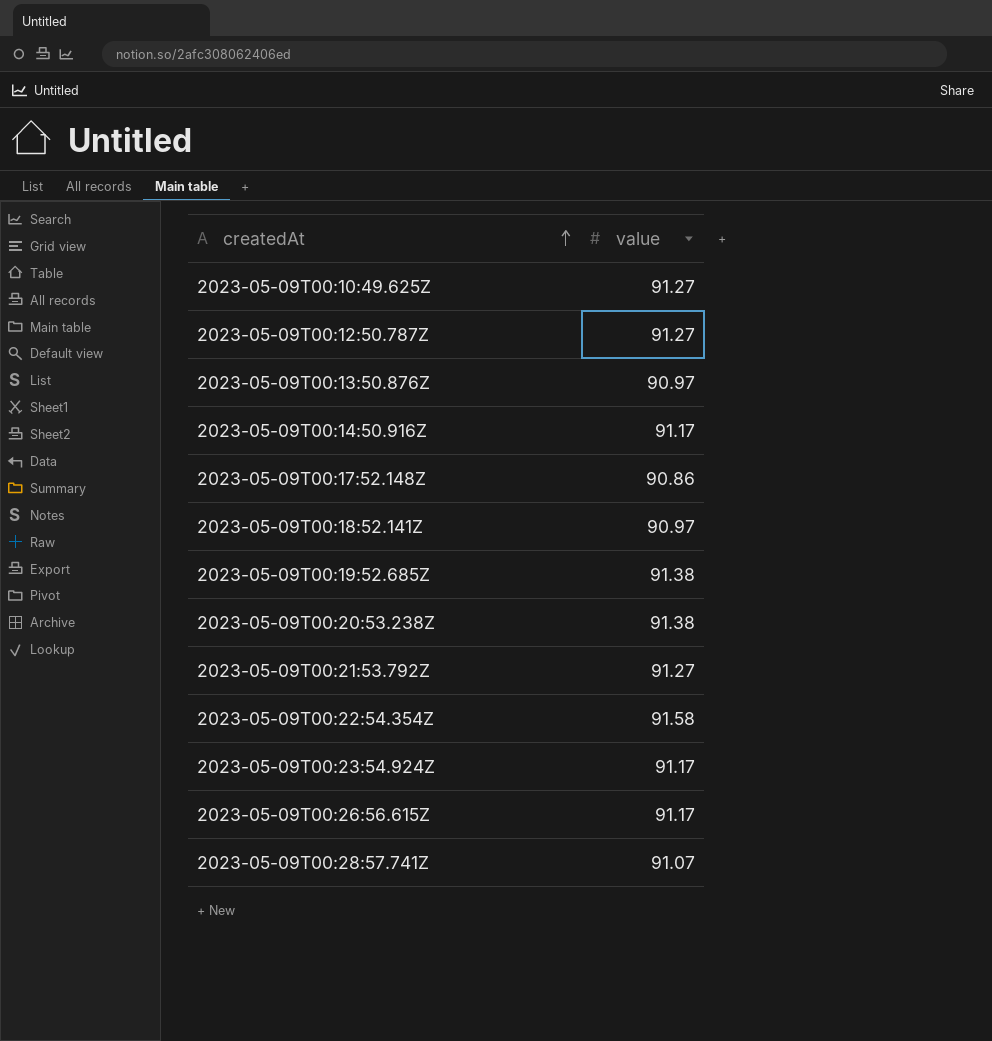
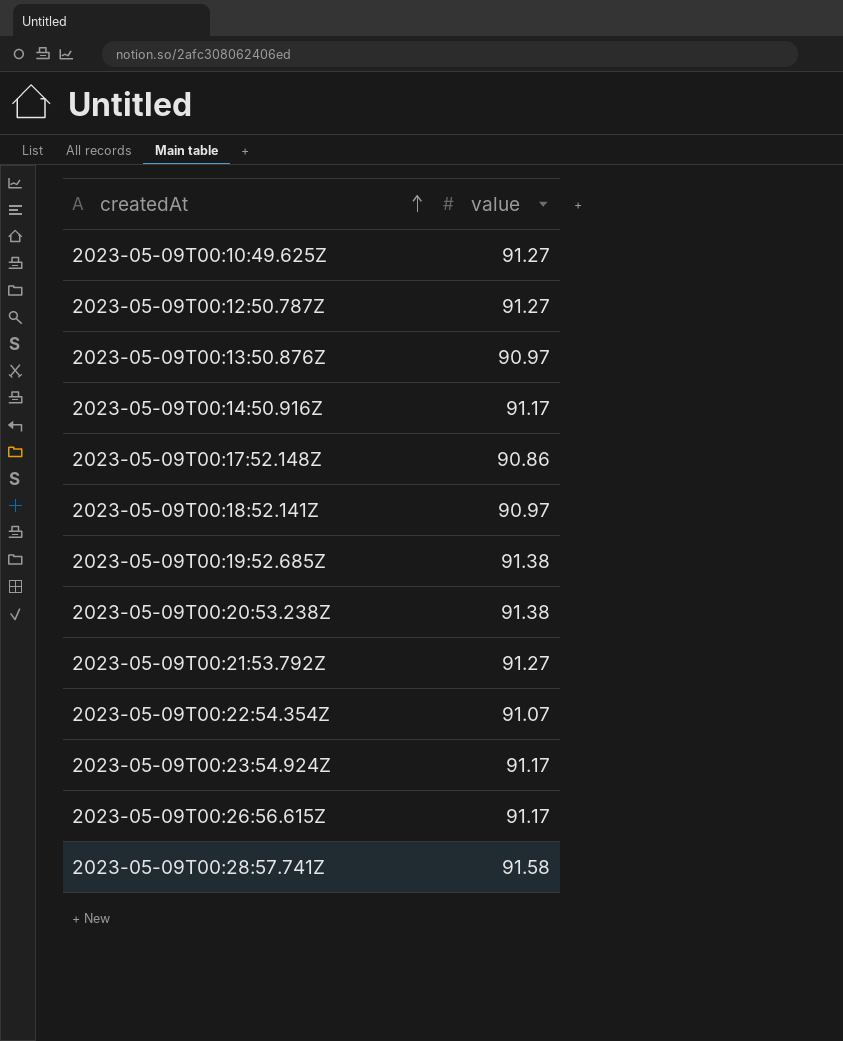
2023-05-09T00:22:54.354Z | value: 91.58 -> 91.07
2023-05-09T00:28:57.741Z | value: 91.07 -> 91.58

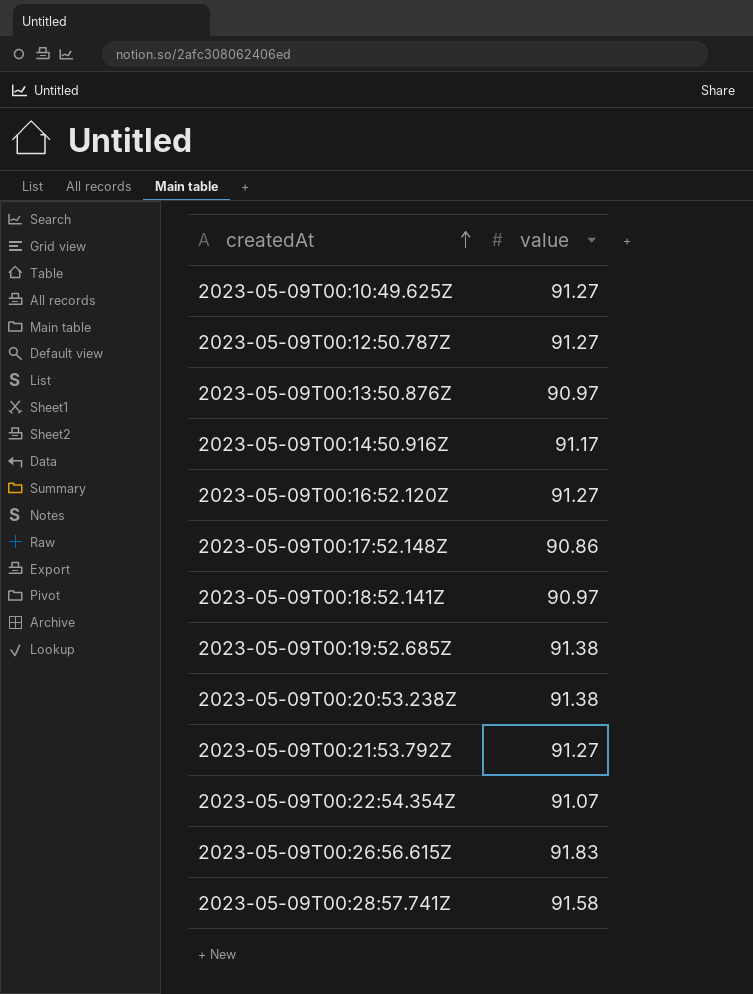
row 2023-05-09T00:23:54.924Z: 91.17 -> none
row 2023-05-09T00:16:52.120Z: none -> 91.27
2023-05-09T00:26:56.615Z | value: 91.17 -> 91.83

